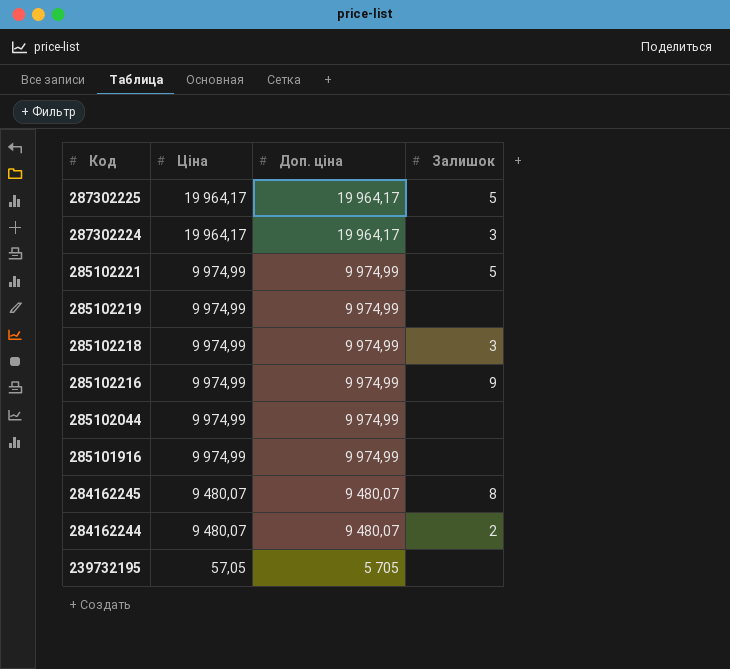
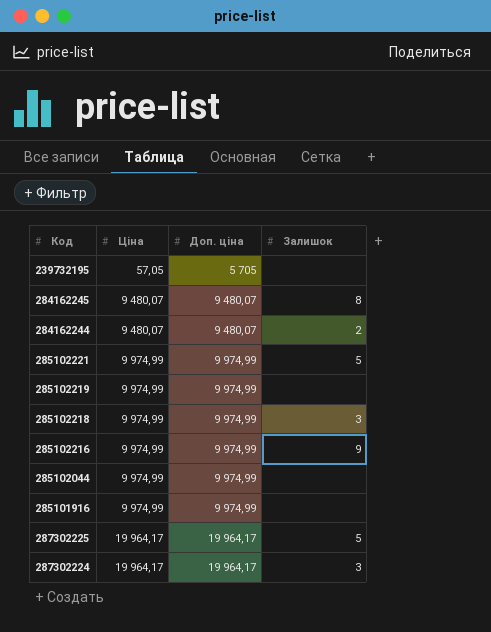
row order: Код descending -> Ціна ascending

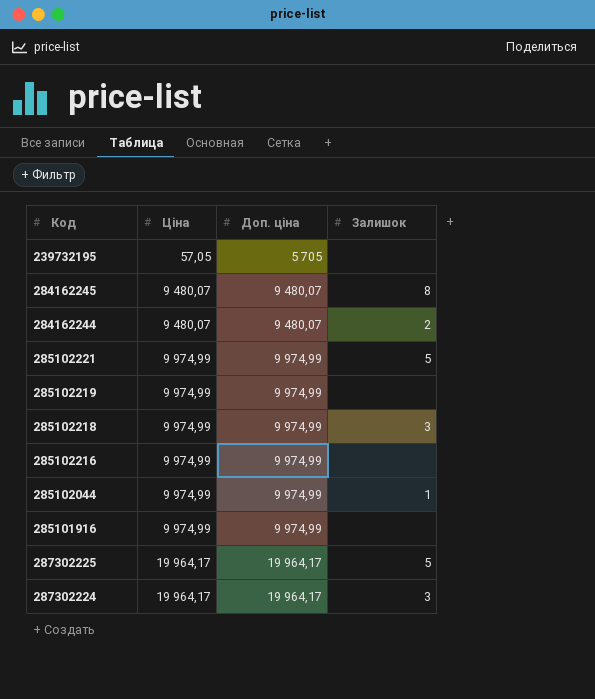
285102216 | Залишок: 9 -> none
285102044 | Залишок: none -> 1

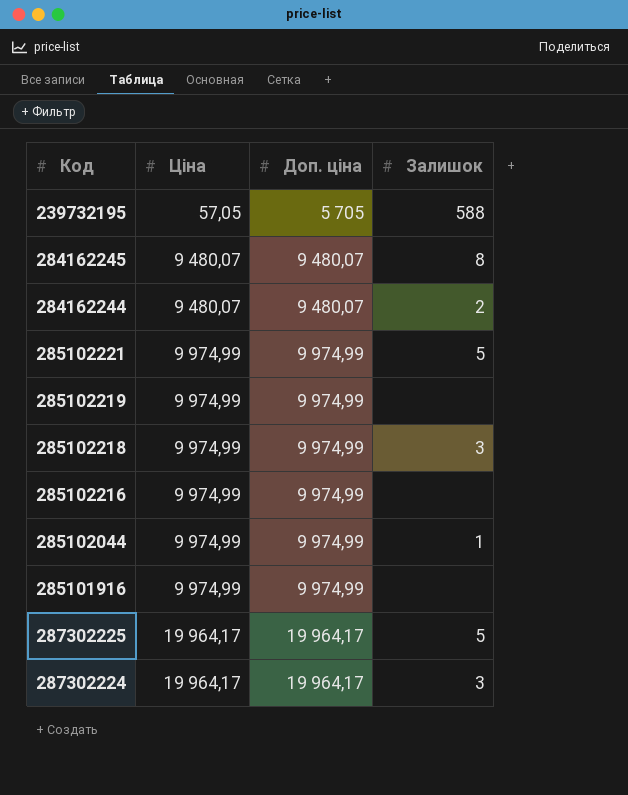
239732195 | Залишок: none -> 588

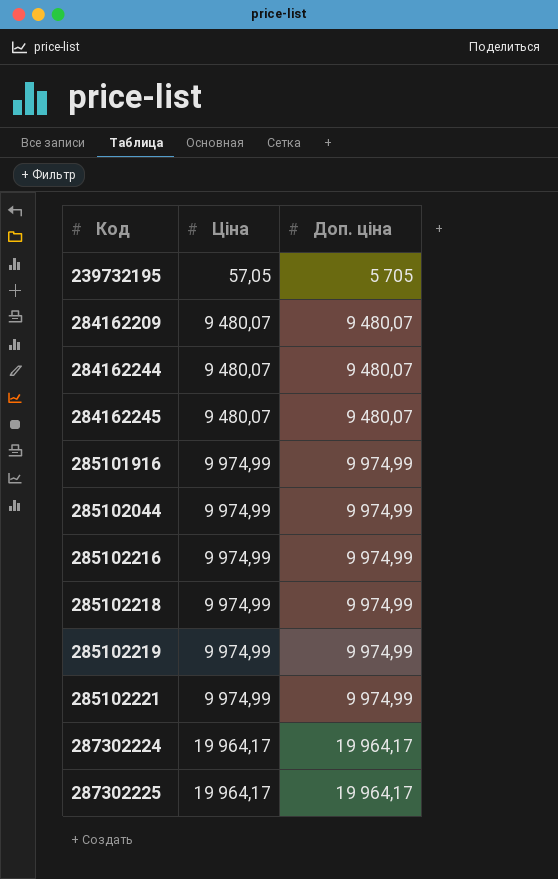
row order: Ціна ascending -> Код ascending
column Залишок | position: 4 -> none
row 284162209: none -> 9 480,07 | 9 480,07

